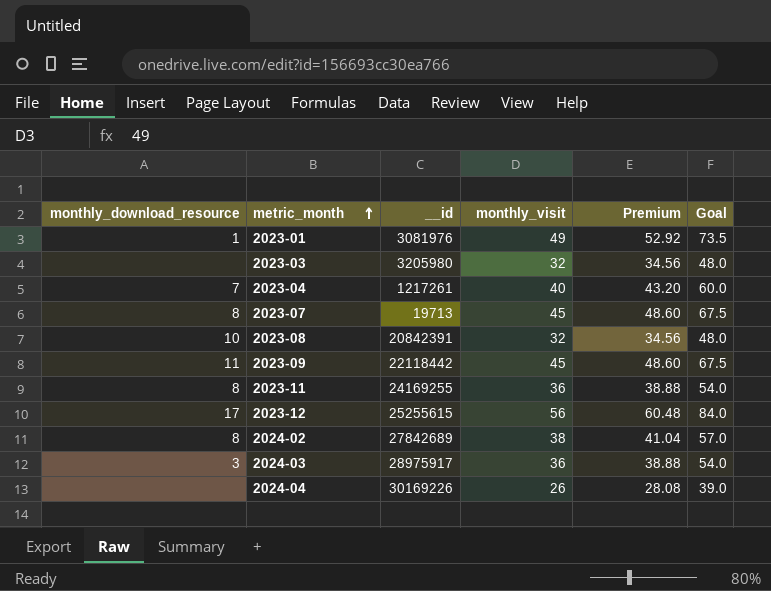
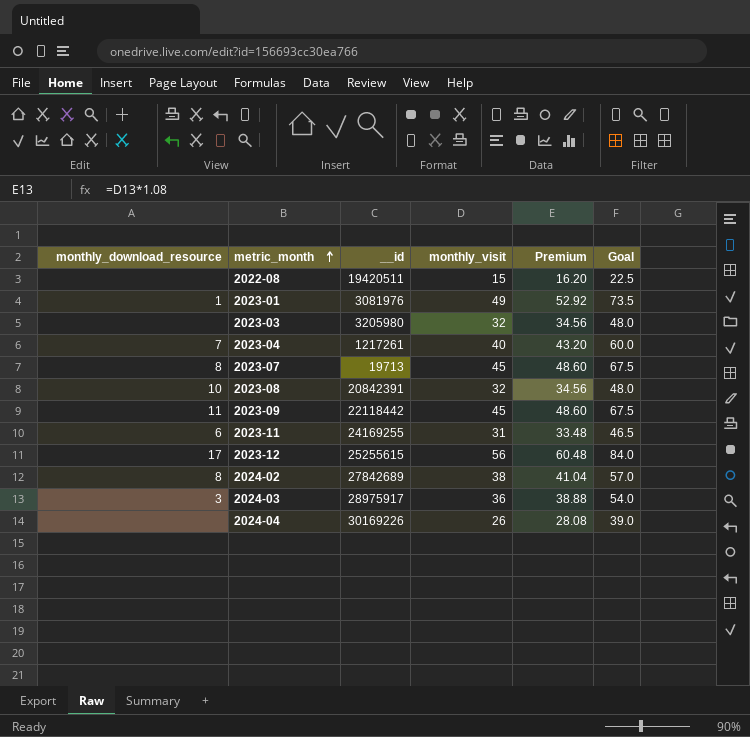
row 2022-08: none -> none | 19420511 | 15 | 16.20 | 22.5
2023-11 | monthly_download_resource: 8 -> 6
2023-11 | monthly_visit: 36 -> 31
2023-11 | Premium: 38.88 -> 33.48
2023-11 | Goal: 54.0 -> 46.5

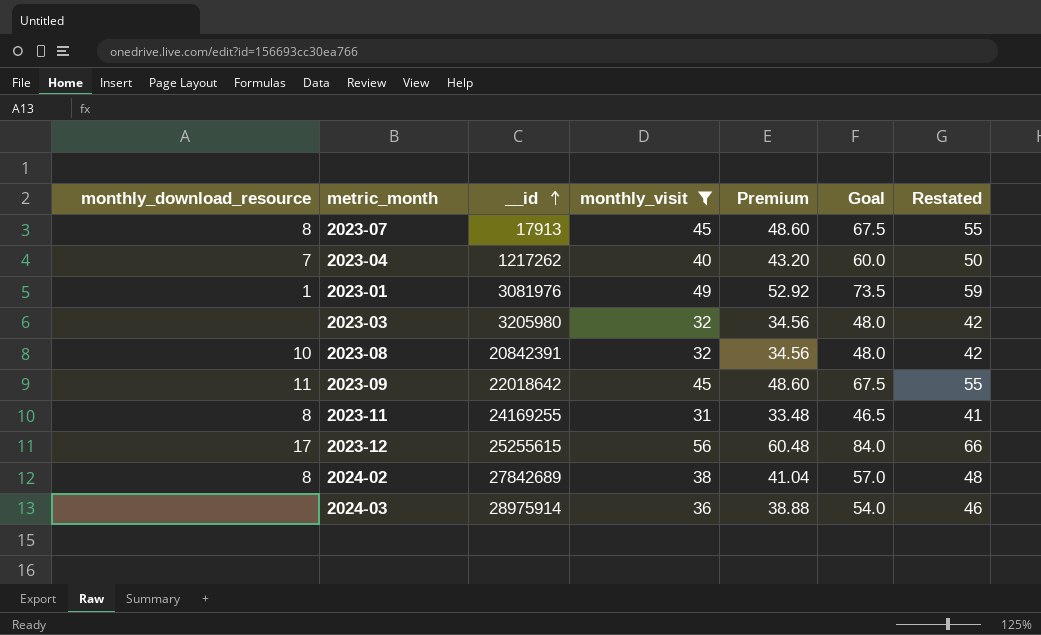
filter: none -> monthly_visit >= 31
row order: metric_month ascending -> __id ascending
column Restated | formula: none -> [monthly_visit] + 10
2023-07 | __id: 19713 -> 17913
2023-04 | __id: 1217261 -> 1217262
2023-09 | __id: 22118442 -> 22018642
2023-11 | monthly_download_resource: 6 -> 8
2024-03 | monthly_download_resource: 3 -> none
2024-03 | __id: 28975917 -> 28975914

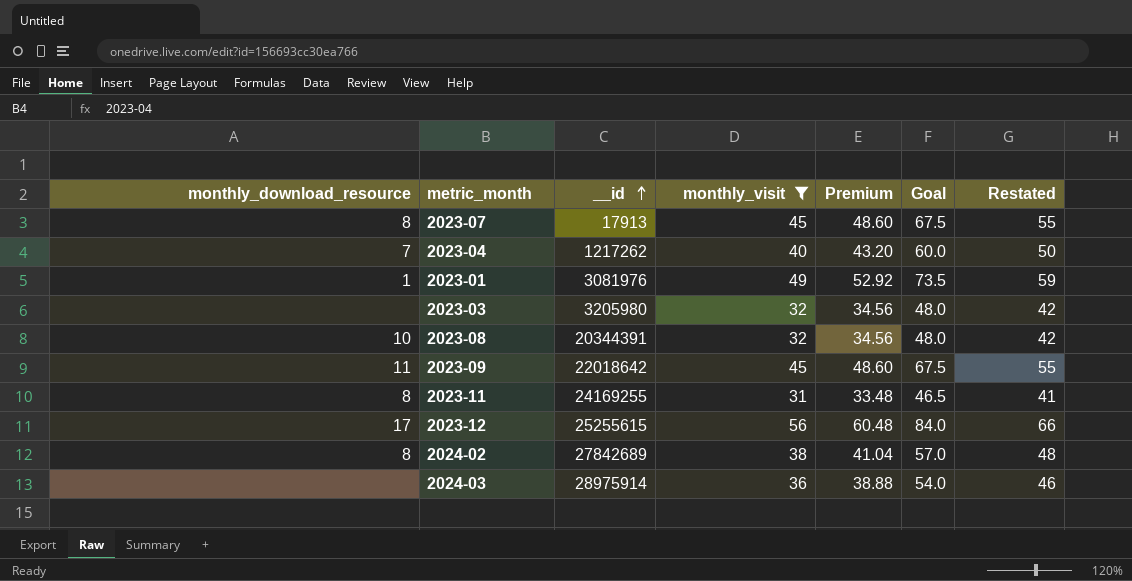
2023-08 | __id: 20842391 -> 20344391

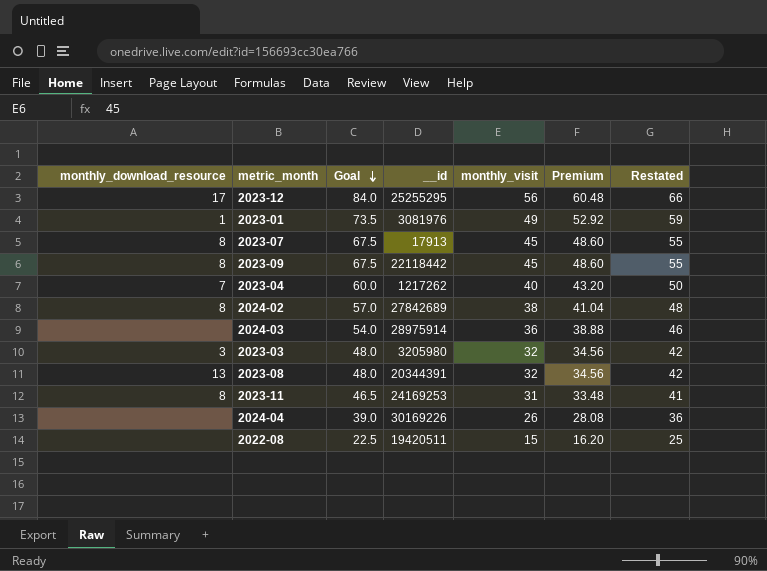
filter: monthly_visit >= 31 -> none
row order: __id ascending -> Goal descending
column Goal | position: 6 -> 3
2023-12 | __id: 25255615 -> 25255295
2023-09 | monthly_download_resource: 11 -> 8
2023-09 | __id: 22018642 -> 22118442
2023-03 | monthly_download_resource: none -> 3
2023-08 | monthly_download_resource: 10 -> 13
2023-11 | __id: 24169255 -> 24169253

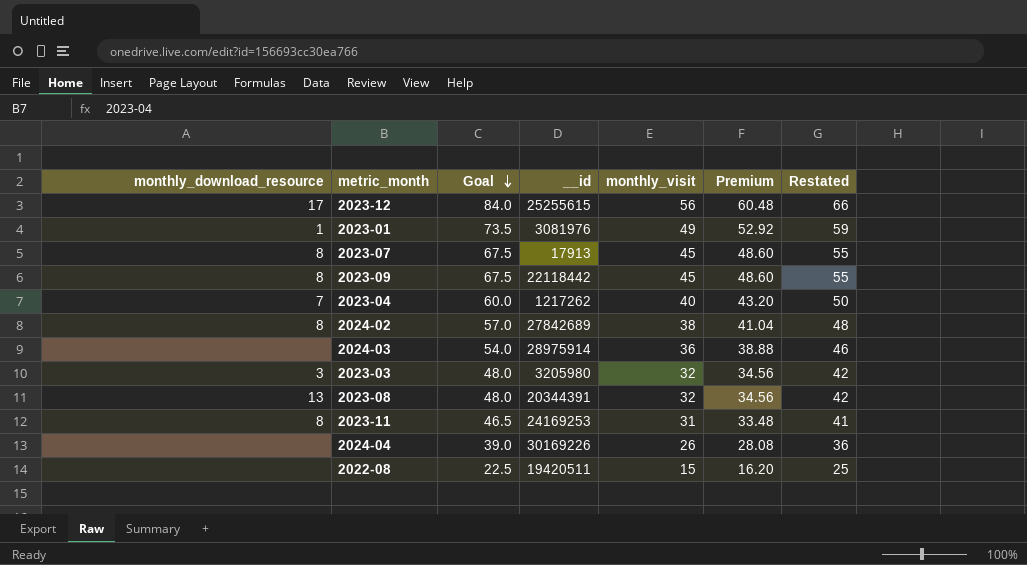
2023-12 | __id: 25255295 -> 25255615

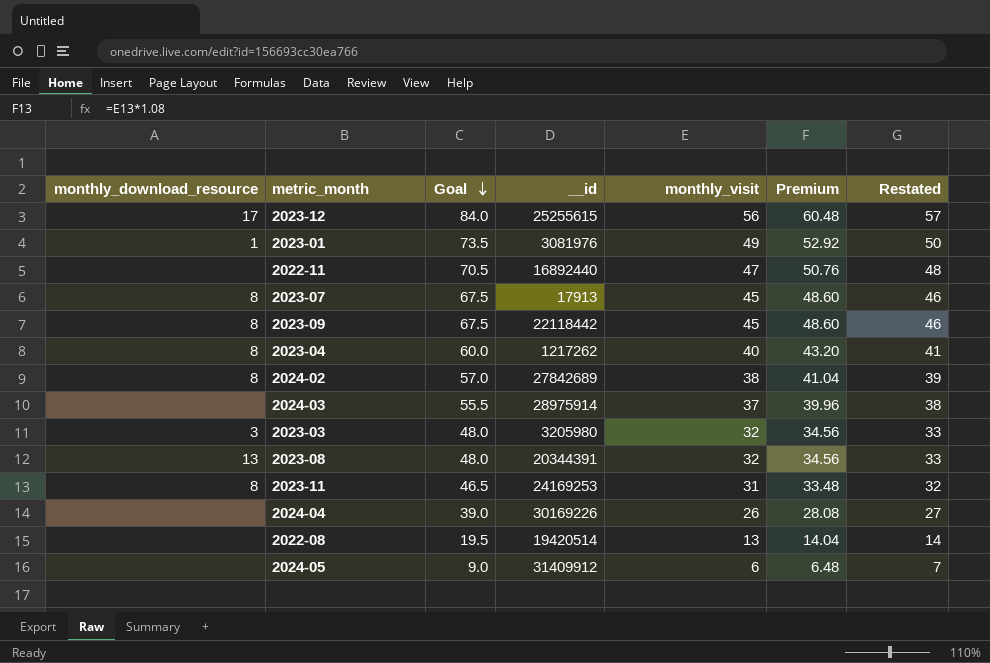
column Restated | formula: [monthly_visit] + 10 -> [monthly_visit] + 1
row 2022-11: none -> none | 70.5 | 16892440 | 47 | 50.76 | 48
2023-04 | monthly_download_resource: 7 -> 8
2024-03 | Goal: 54.0 -> 55.5
2024-03 | monthly_visit: 36 -> 37
2024-03 | Premium: 38.88 -> 39.96
2022-08 | Goal: 22.5 -> 19.5
2022-08 | __id: 19420511 -> 19420514
2022-08 | monthly_visit: 15 -> 13
2022-08 | Premium: 16.20 -> 14.04
row 2024-05: none -> none | 9.0 | 31409912 | 6 | 6.48 | 7

